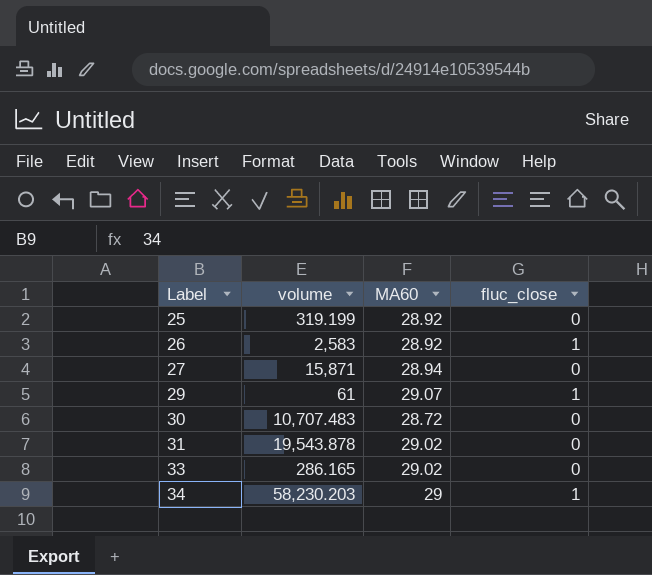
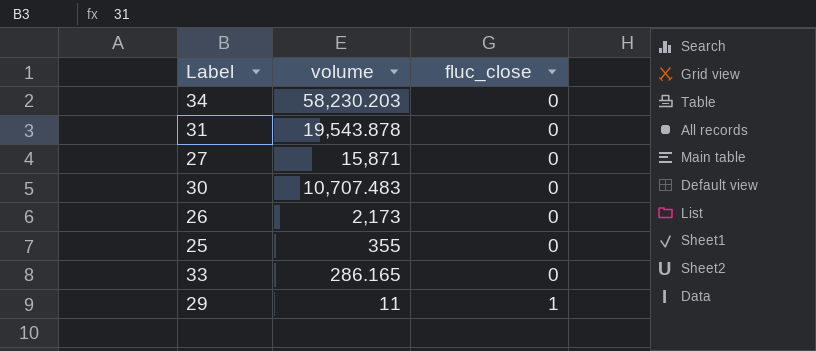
row order: Label ascending -> volume descending
column MA60 | position: 3 -> none
34 | fluc_close: 1 -> 0
26 | volume: 2,583 -> 2,173
26 | fluc_close: 1 -> 0
25 | volume: 319.199 -> 355
29 | volume: 61 -> 11

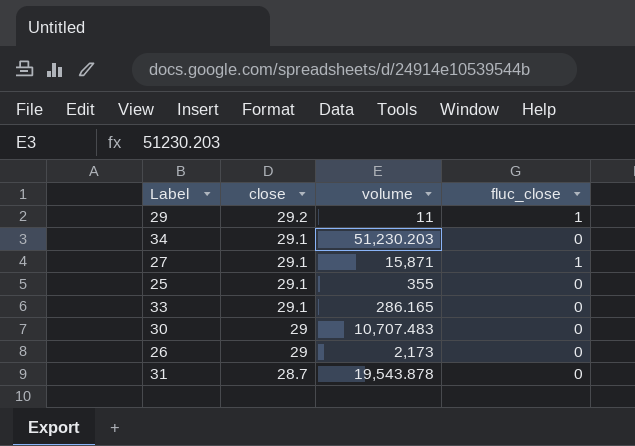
row order: volume descending -> close descending
column close | position: none -> 2
34 | volume: 58,230.203 -> 51,230.203
27 | fluc_close: 0 -> 1

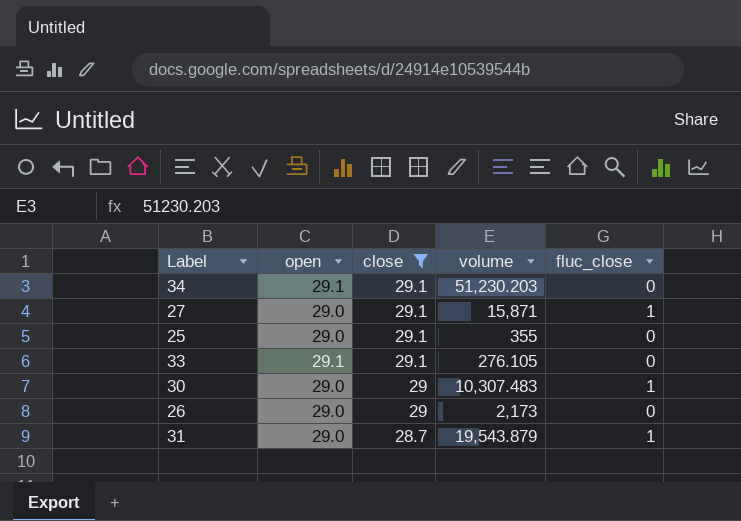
filter: none -> close != 29.2
column open | position: none -> 2
33 | volume: 286.165 -> 276.105
30 | volume: 10,707.483 -> 10,307.483
30 | fluc_close: 0 -> 1
31 | volume: 19,543.878 -> 19,543.879
31 | fluc_close: 0 -> 1

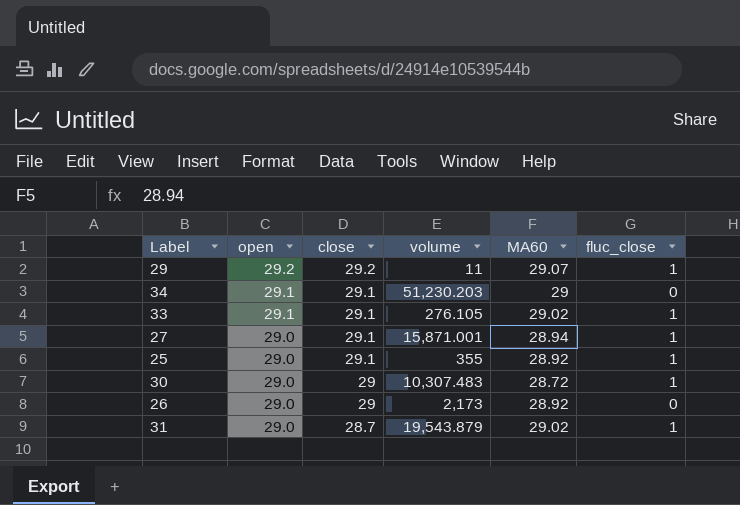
filter: close != 29.2 -> none
row order: close descending -> open descending
column MA60 | position: none -> 5
33 | fluc_close: 0 -> 1
27 | volume: 15,871 -> 15,871.001
25 | fluc_close: 0 -> 1

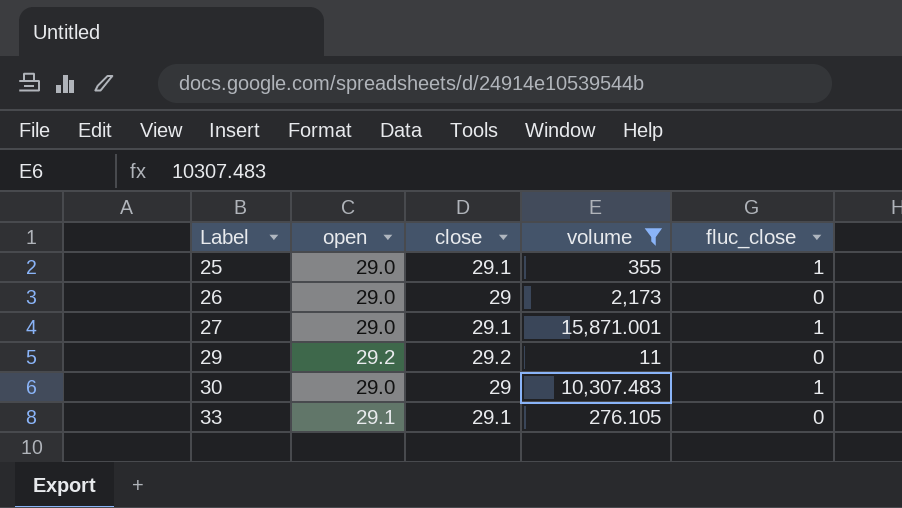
filter: none -> volume <= 15,871.001
row order: open descending -> Label ascending
column MA60 | position: 5 -> none
29 | fluc_close: 1 -> 0
33 | fluc_close: 1 -> 0

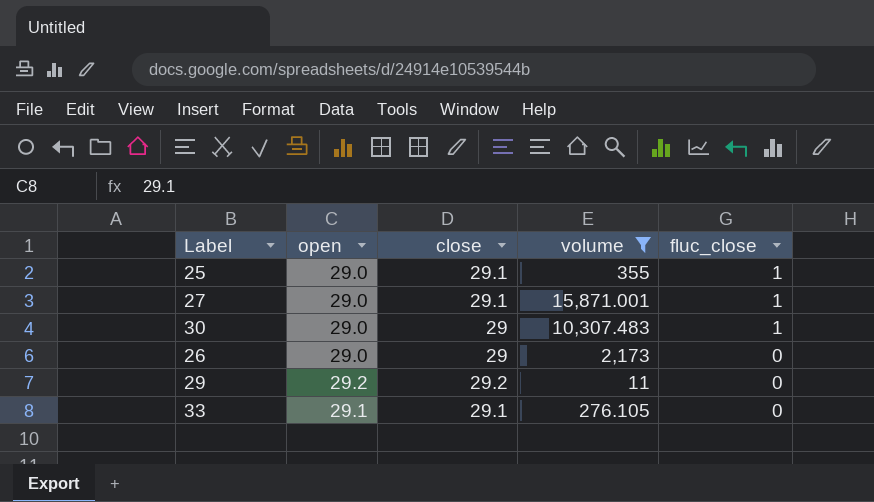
row order: Label ascending -> fluc_close descending

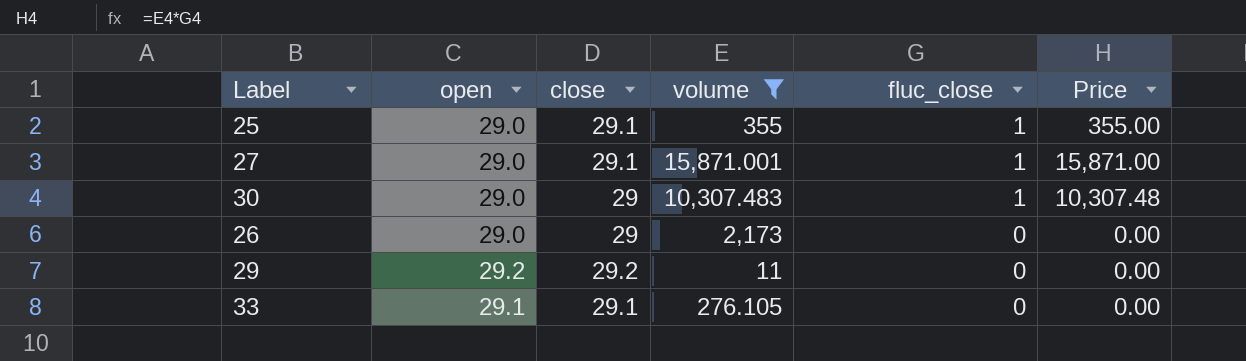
column Price | formula: none -> [volume] * [fluc_close]

